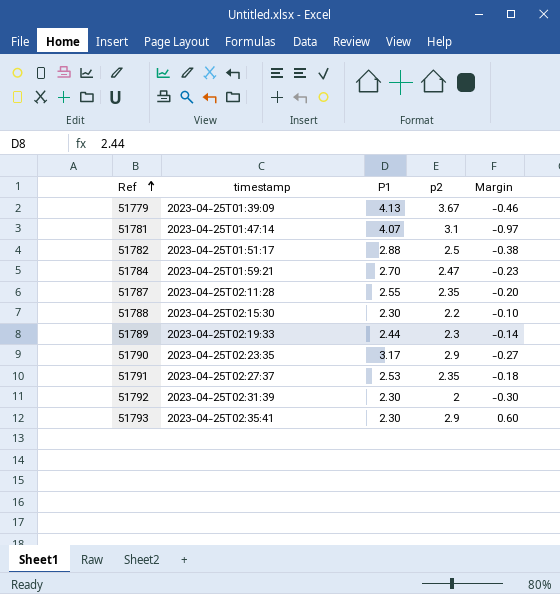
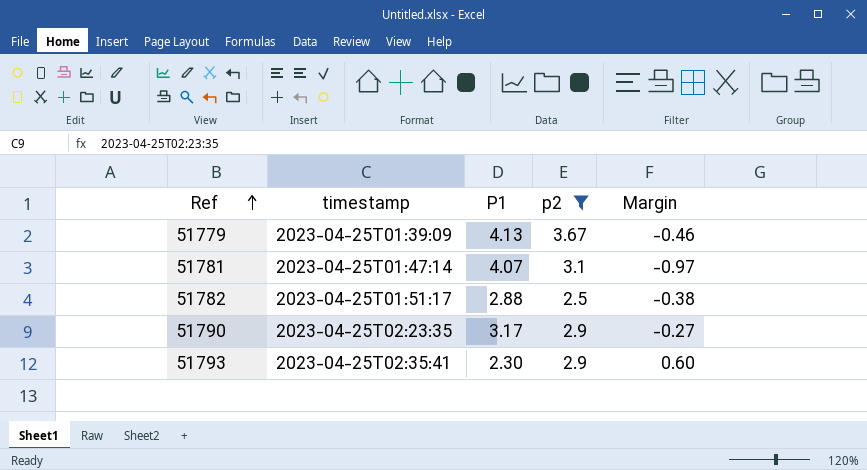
filter: none -> p2 >= 2.5

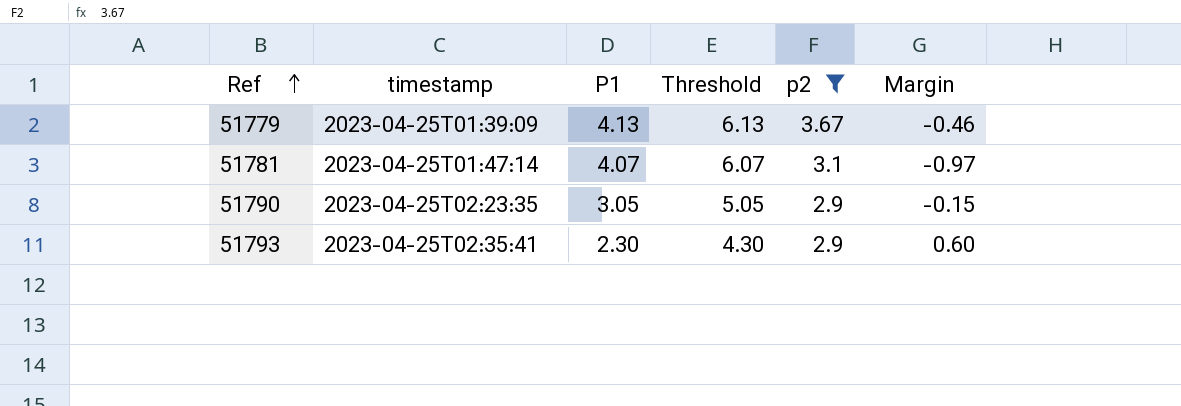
column Threshold | formula: none -> [P1] + 2
row 51782: 2023-04-25T01:51:17 | 2.88 | 2.5 | -0.38 -> none
51790 | P1: 3.17 -> 3.05
51790 | Margin: -0.27 -> -0.15

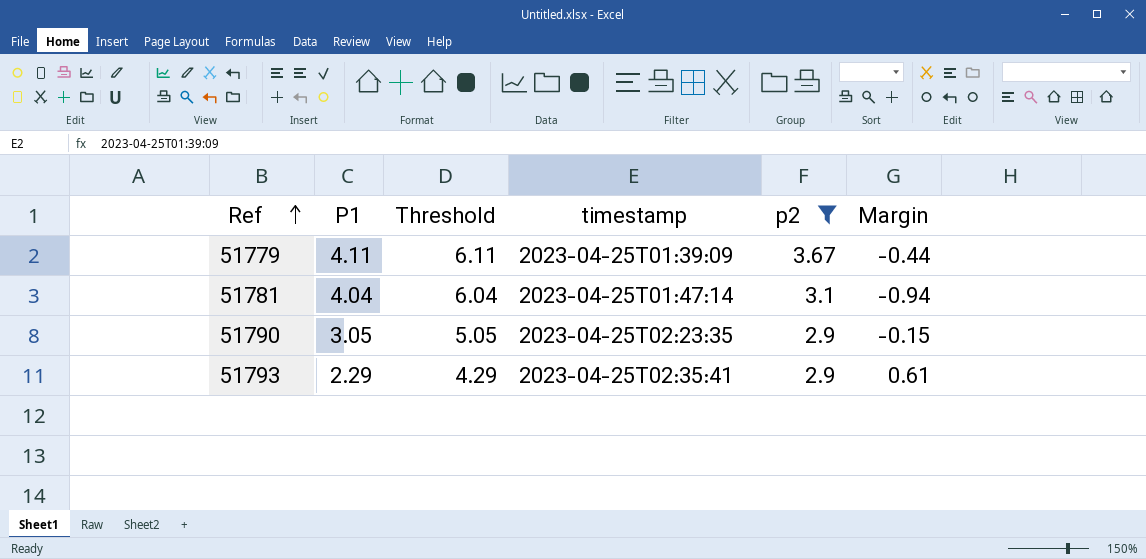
column timestamp | position: 2 -> 4
51779 | P1: 4.13 -> 4.11
51779 | Threshold: 6.13 -> 6.11
51779 | Margin: -0.46 -> -0.44
51781 | P1: 4.07 -> 4.04
51781 | Threshold: 6.07 -> 6.04
51781 | Margin: -0.97 -> -0.94
51793 | P1: 2.30 -> 2.29
51793 | Threshold: 4.30 -> 4.29
51793 | Margin: 0.60 -> 0.61

